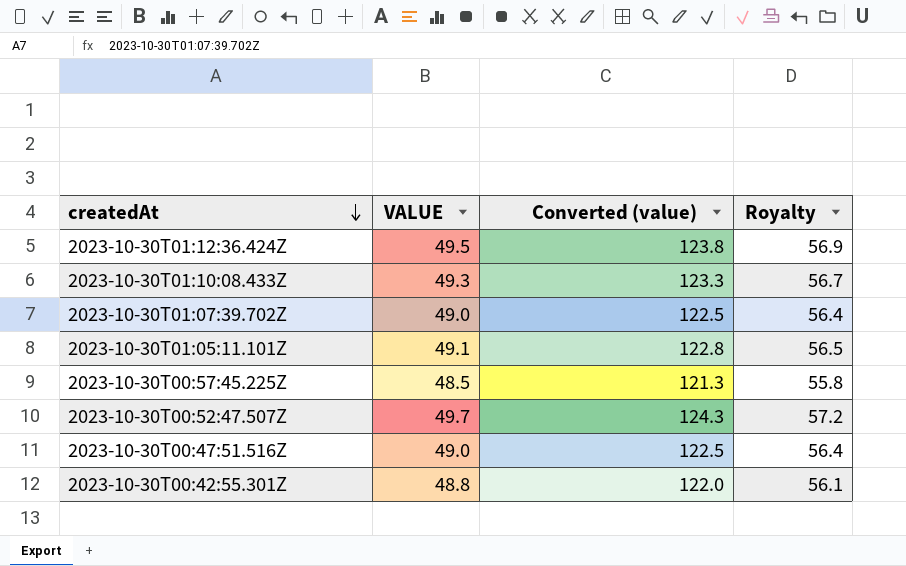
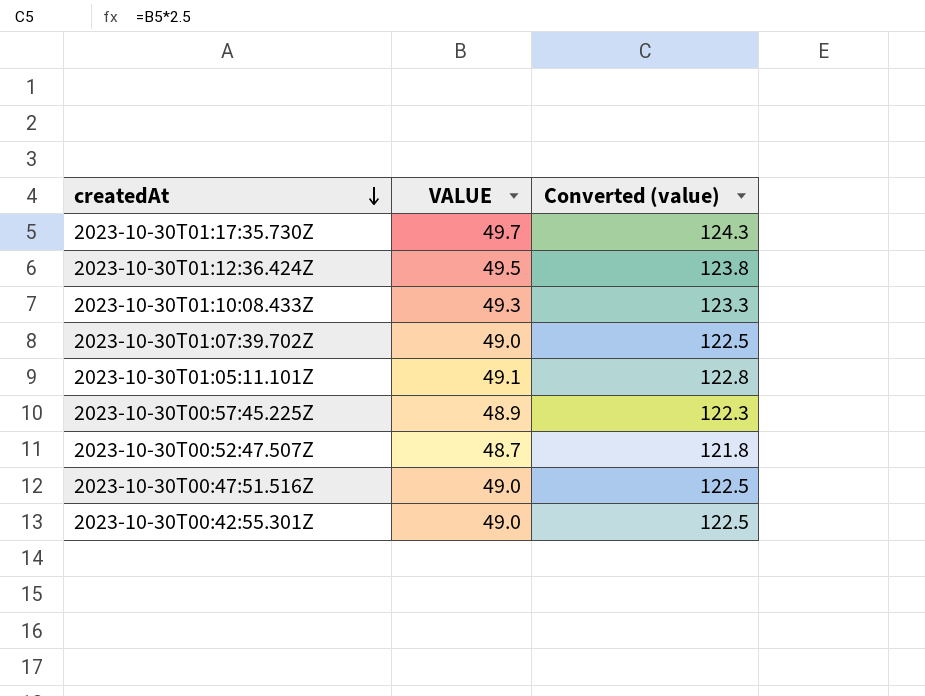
column Royalty | formula: [VALUE] * 1.15 -> none
row 2023-10-30T01:17:35.730Z: none -> 49.7 | 124.3
2023-10-30T00:57:45.225Z | VALUE: 48.5 -> 48.9
2023-10-30T00:57:45.225Z | Converted (value): 121.3 -> 122.3
2023-10-30T00:52:47.507Z | VALUE: 49.7 -> 48.7
2023-10-30T00:52:47.507Z | Converted (value): 124.3 -> 121.8
2023-10-30T00:42:55.301Z | VALUE: 48.8 -> 49.0
2023-10-30T00:42:55.301Z | Converted (value): 122.0 -> 122.5

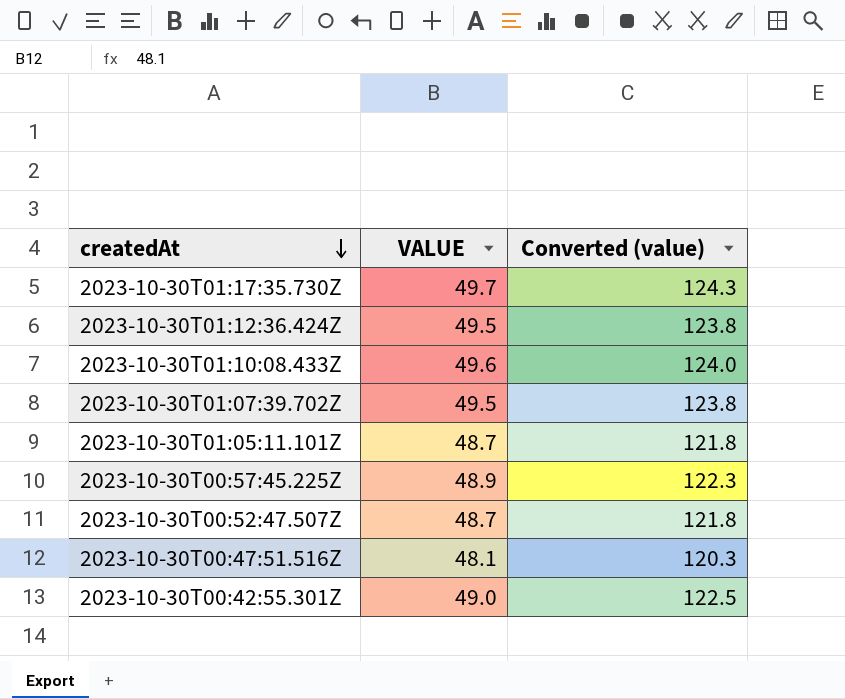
2023-10-30T01:10:08.433Z | VALUE: 49.3 -> 49.6
2023-10-30T01:10:08.433Z | Converted (value): 123.3 -> 124.0
2023-10-30T01:07:39.702Z | VALUE: 49.0 -> 49.5
2023-10-30T01:07:39.702Z | Converted (value): 122.5 -> 123.8
2023-10-30T01:05:11.101Z | VALUE: 49.1 -> 48.7
2023-10-30T01:05:11.101Z | Converted (value): 122.8 -> 121.8
2023-10-30T00:47:51.516Z | VALUE: 49.0 -> 48.1
2023-10-30T00:47:51.516Z | Converted (value): 122.5 -> 120.3

